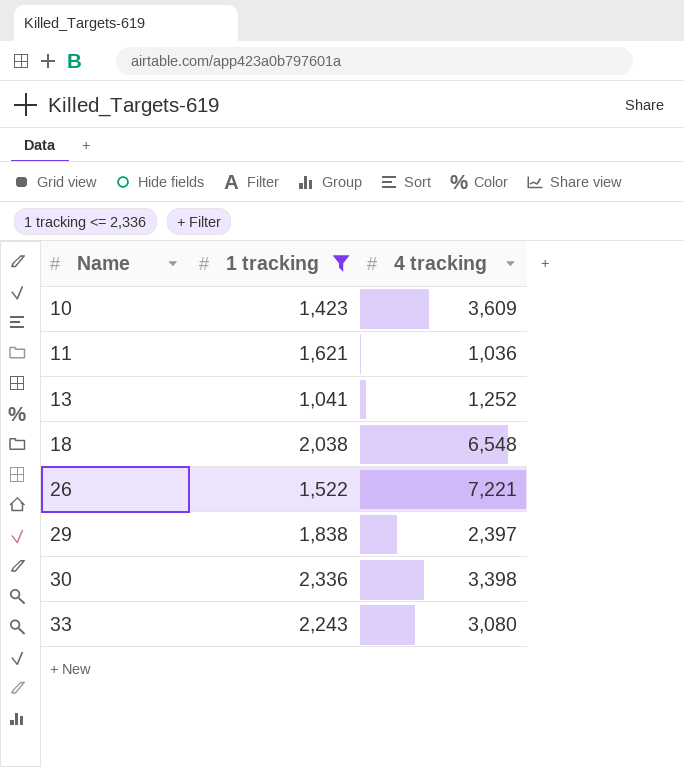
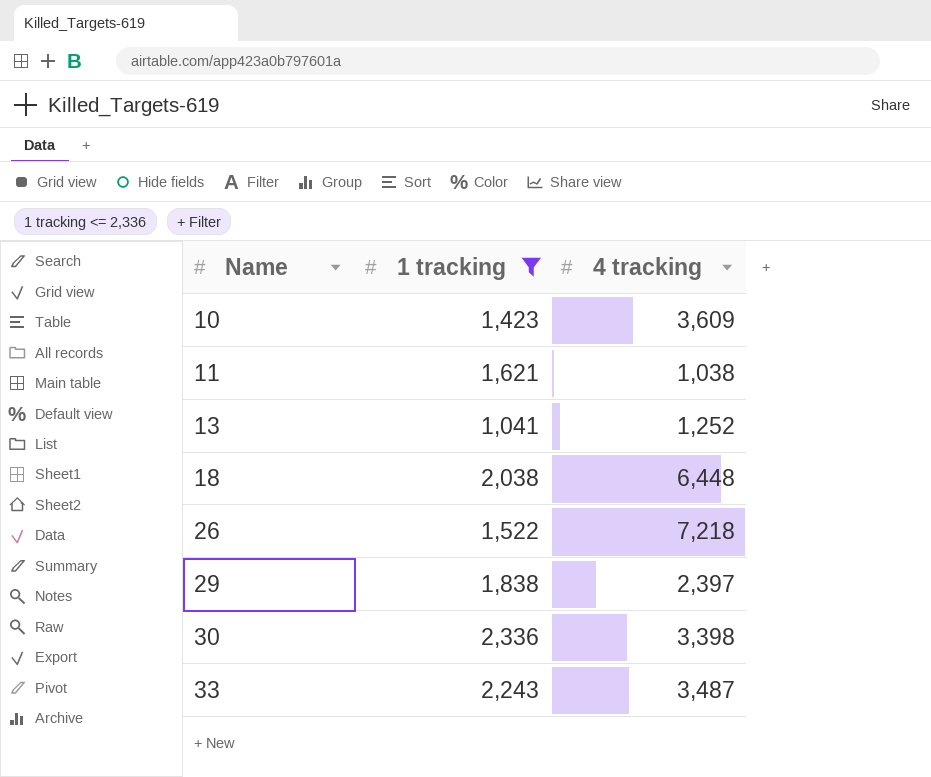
11 | 4 tracking: 1,036 -> 1,038
18 | 4 tracking: 6,548 -> 6,448
26 | 4 tracking: 7,221 -> 7,218
33 | 4 tracking: 3,080 -> 3,487

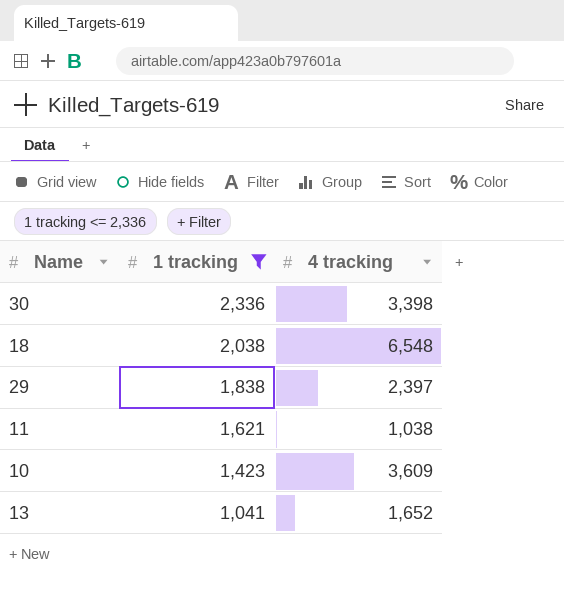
row order: Name ascending -> 1 tracking descending
row 26: 1,522 | 7,218 -> none
row 33: 2,243 | 3,487 -> none
18 | 4 tracking: 6,448 -> 6,548
13 | 4 tracking: 1,252 -> 1,652

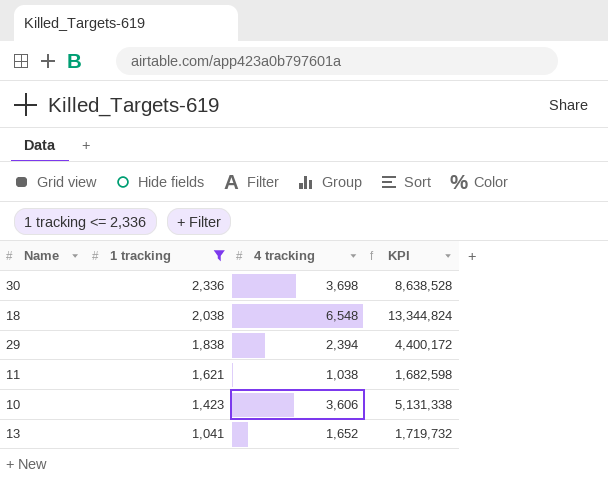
column KPI | formula: none -> [1 tracking] * [4 tracking]
30 | 4 tracking: 3,398 -> 3,698
29 | 4 tracking: 2,397 -> 2,394
10 | 4 tracking: 3,609 -> 3,606

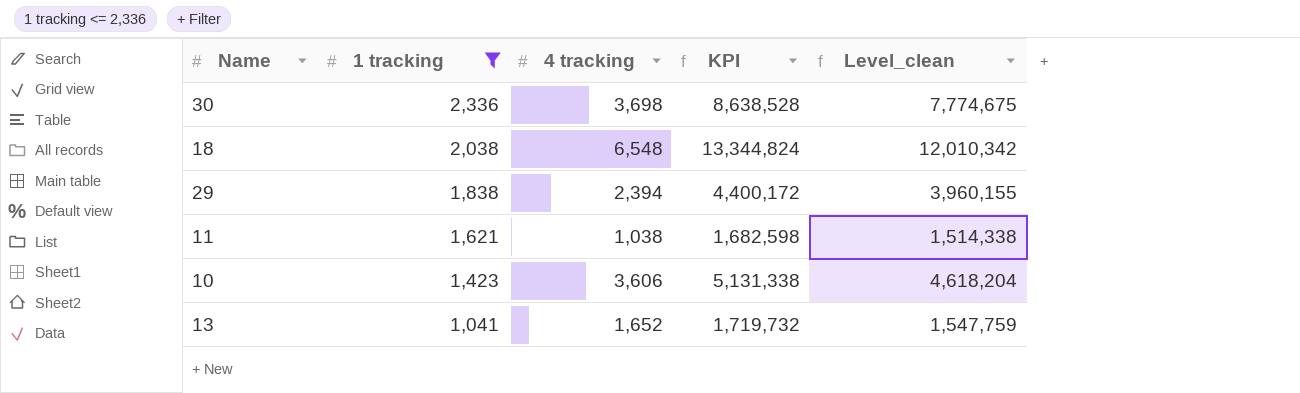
column Level_clean | formula: none -> [KPI] * 0.9

